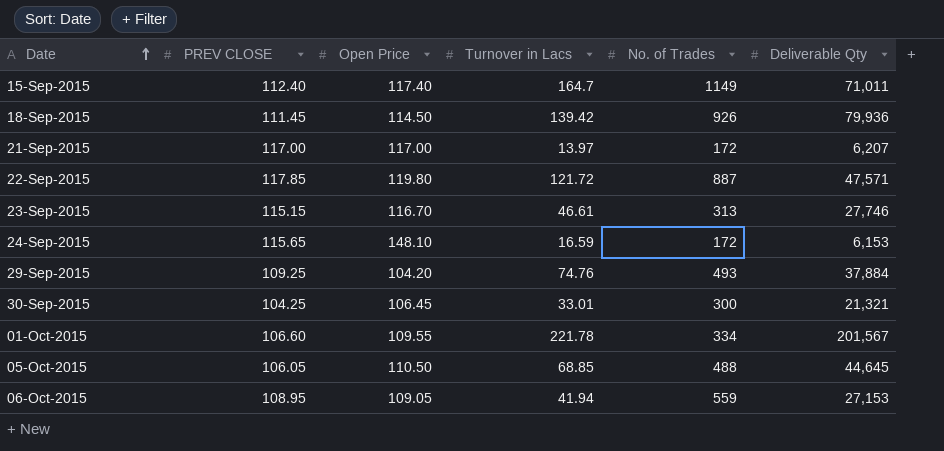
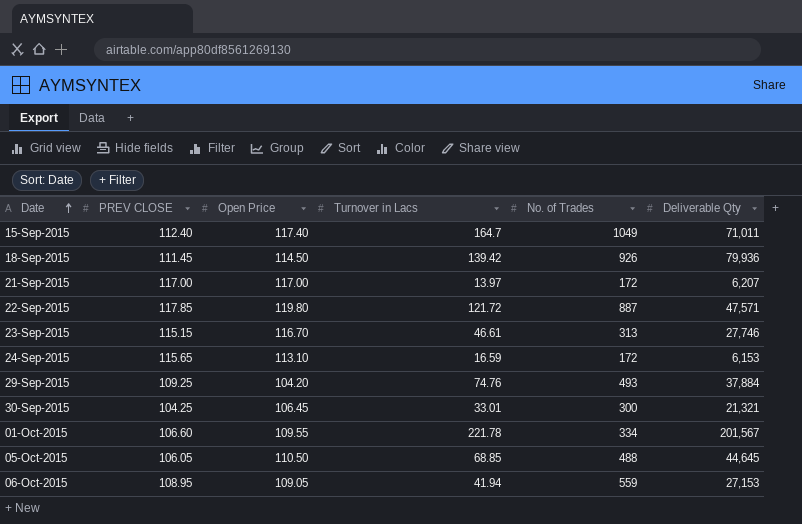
15-Sep-2015 | No. of Trades: 1149 -> 1049
24-Sep-2015 | Open Price: 148.10 -> 113.10

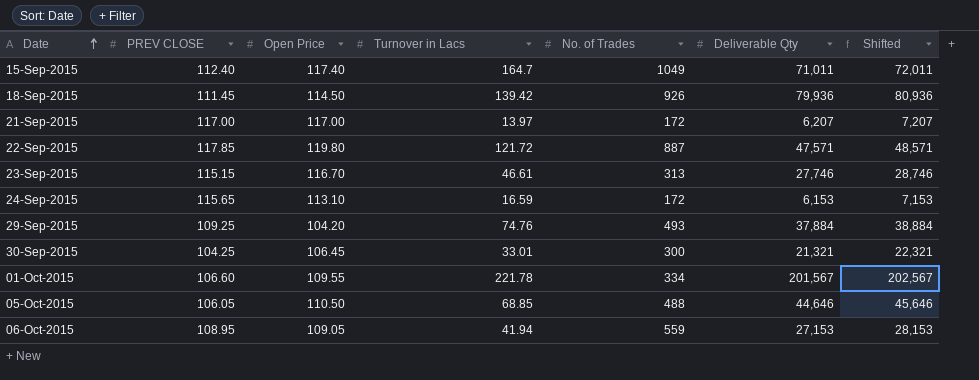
column Shifted | formula: none -> [Deliverable Qty] + 1000
05-Oct-2015 | Deliverable Qty: 44,645 -> 44,646

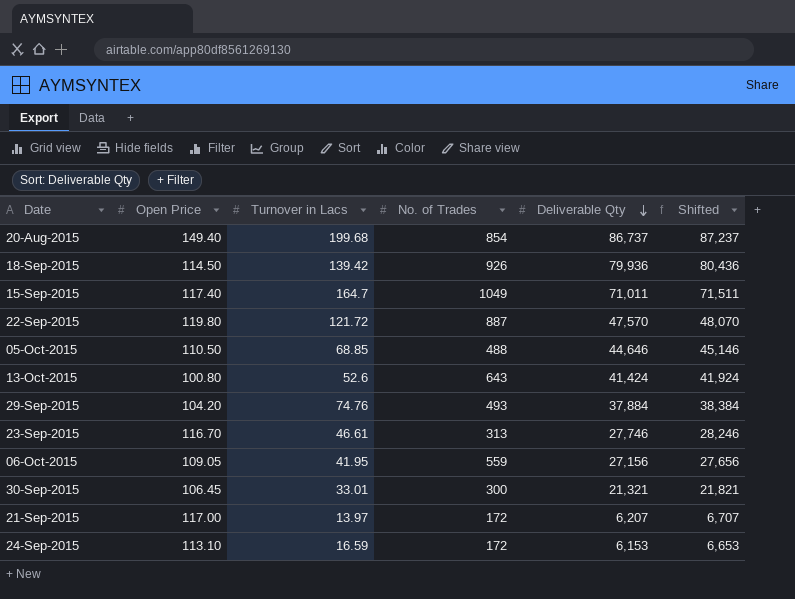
row order: Date ascending -> Deliverable Qty descending
column PREV CLOSE | position: 2 -> none
column Shifted | formula: [Deliverable Qty] + 1000 -> [Deliverable Qty] + 500
row 01-Oct-2015: 106.60 | 109.55 | 221.78 | 334 | 201,567 | 202,567 -> none
row 20-Aug-2015: none -> 149.40 | 199.68 | 854 | 86,737 | 87,237
22-Sep-2015 | Deliverable Qty: 47,571 -> 47,570
row 13-Oct-2015: none -> 100.80 | 52.6 | 643 | 41,424 | 41,924
06-Oct-2015 | Turnover in Lacs: 41.94 -> 41.95
06-Oct-2015 | Deliverable Qty: 27,153 -> 27,156

